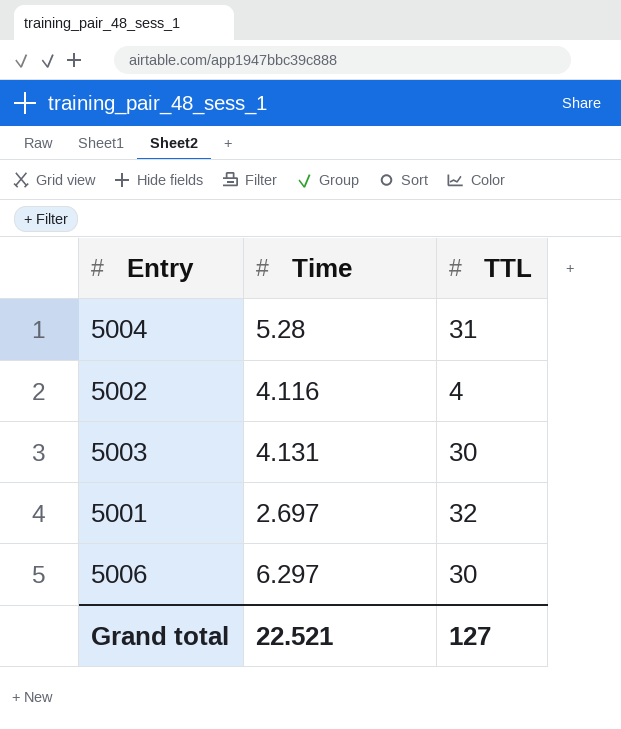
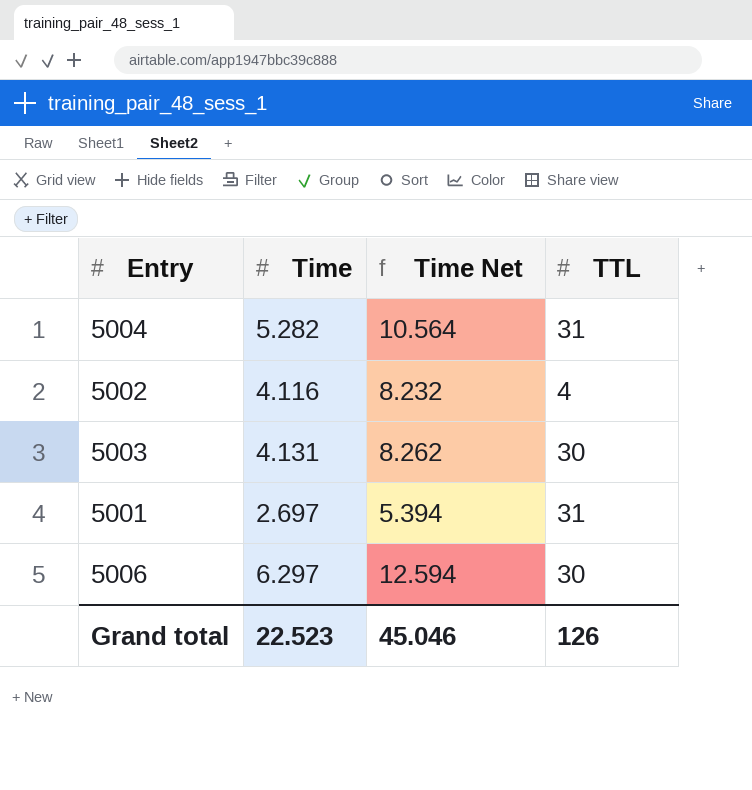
column Time Net | formula: none -> [Time] * 2
5004 | Time: 5.28 -> 5.282
5001 | TTL: 32 -> 31
Grand total | Time: 22.521 -> 22.523
Grand total | TTL: 127 -> 126

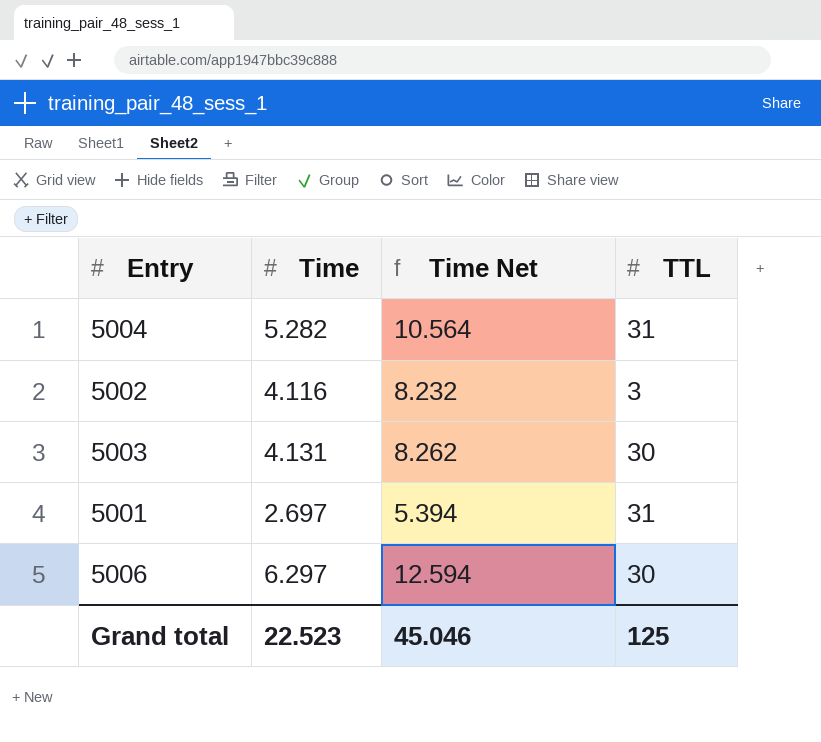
5002 | TTL: 4 -> 3
Grand total | TTL: 126 -> 125

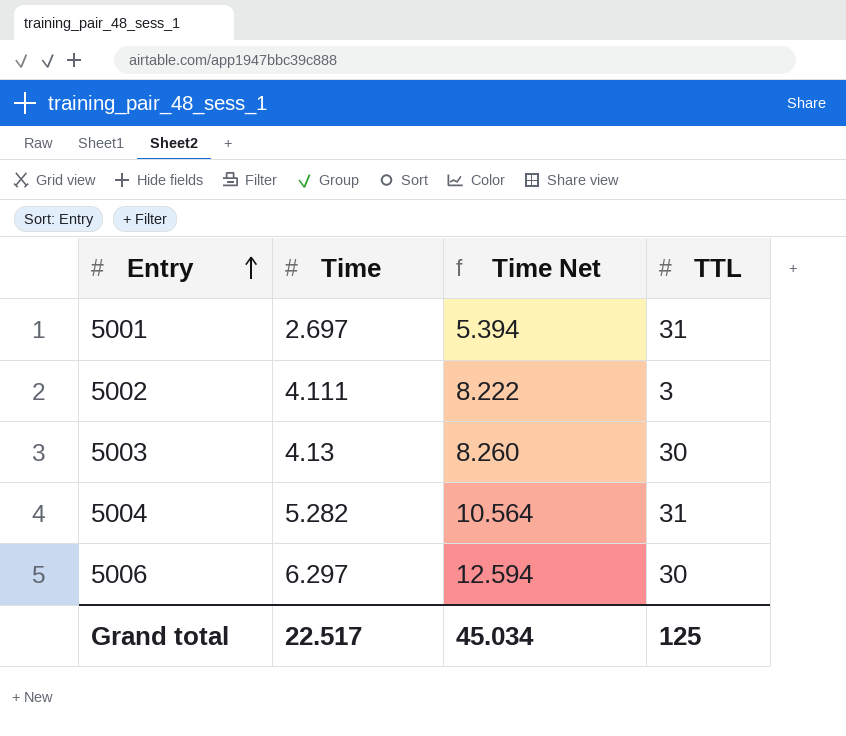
row order: none -> Entry ascending
5002 | Time: 4.116 -> 4.111
5002 | Time Net: 8.232 -> 8.222
5003 | Time: 4.131 -> 4.13
5003 | Time Net: 8.262 -> 8.260
Grand total | Time: 22.523 -> 22.517
Grand total | Time Net: 45.046 -> 45.034

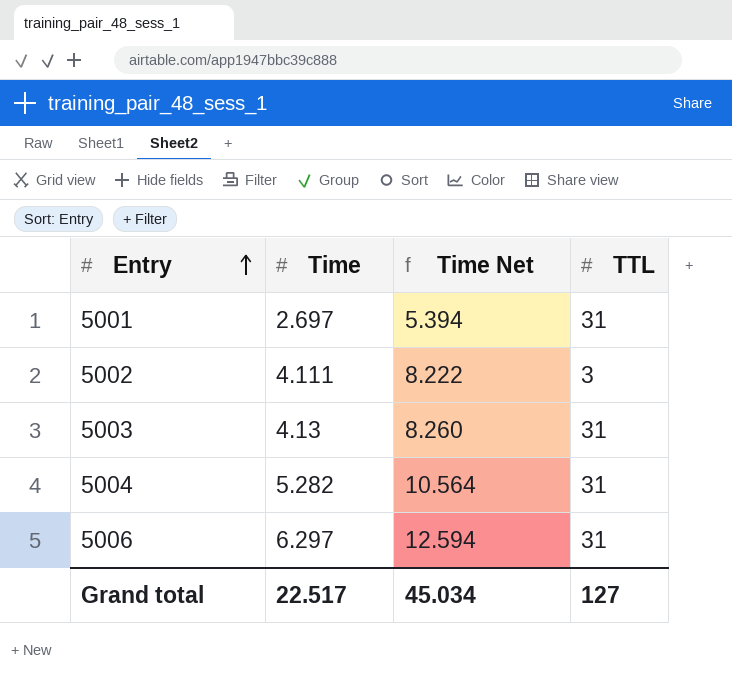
5003 | TTL: 30 -> 31
5006 | TTL: 30 -> 31
Grand total | TTL: 125 -> 127

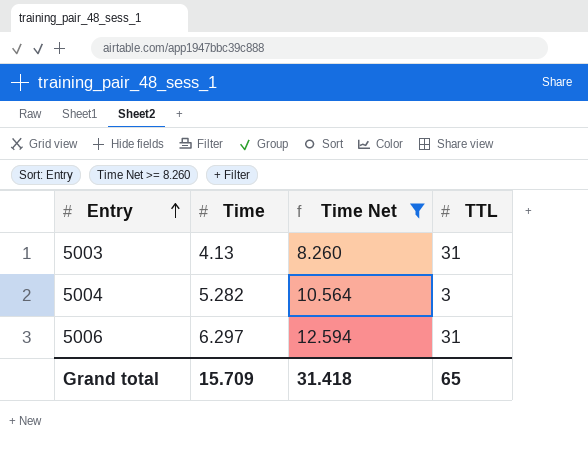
filter: none -> Time Net >= 8.260
5004 | TTL: 31 -> 3
Grand total | Time: 22.517 -> 15.709
Grand total | Time Net: 45.034 -> 31.418
Grand total | TTL: 127 -> 65

